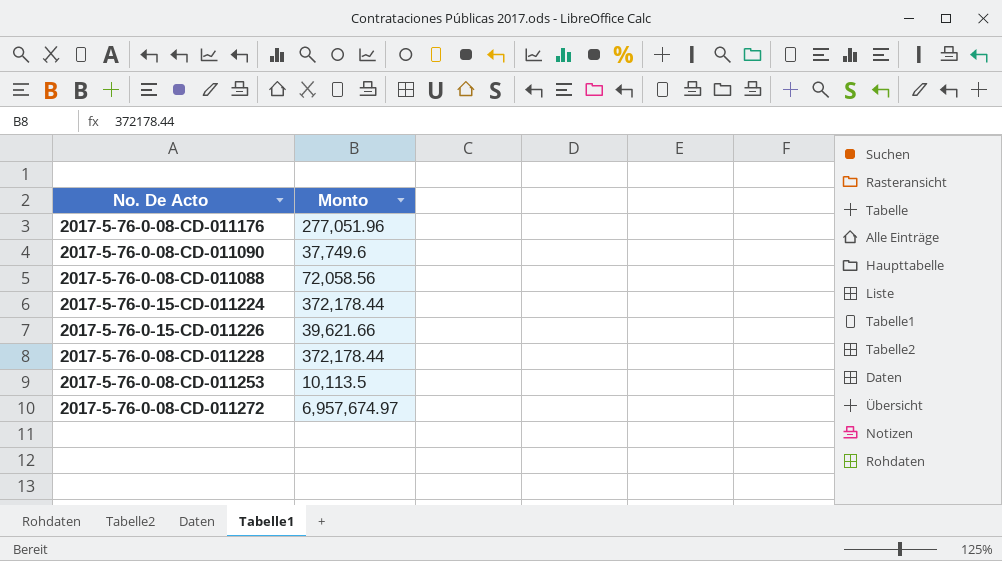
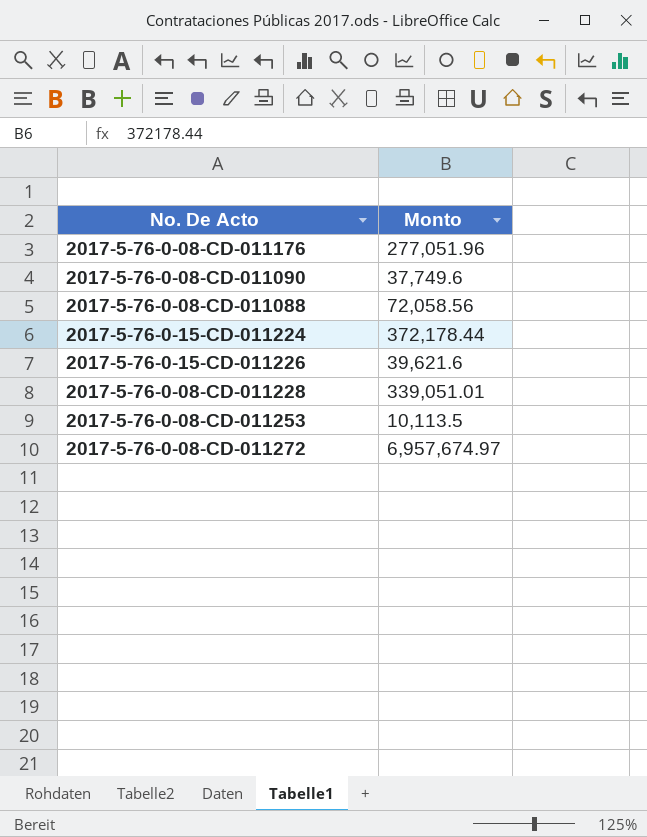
2017-5-76-0-15-CD-011226 | Monto: 39,621.66 -> 39,621.6
2017-5-76-0-08-CD-011228 | Monto: 372,178.44 -> 339,051.01

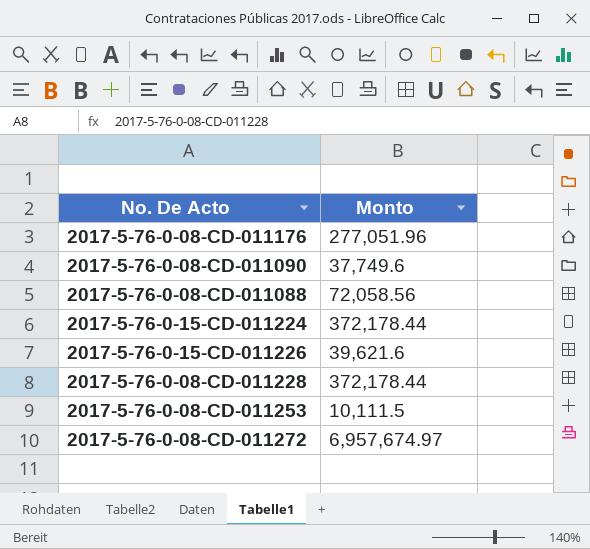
2017-5-76-0-08-CD-011228 | Monto: 339,051.01 -> 372,178.44
2017-5-76-0-08-CD-011253 | Monto: 10,113.5 -> 10,111.5

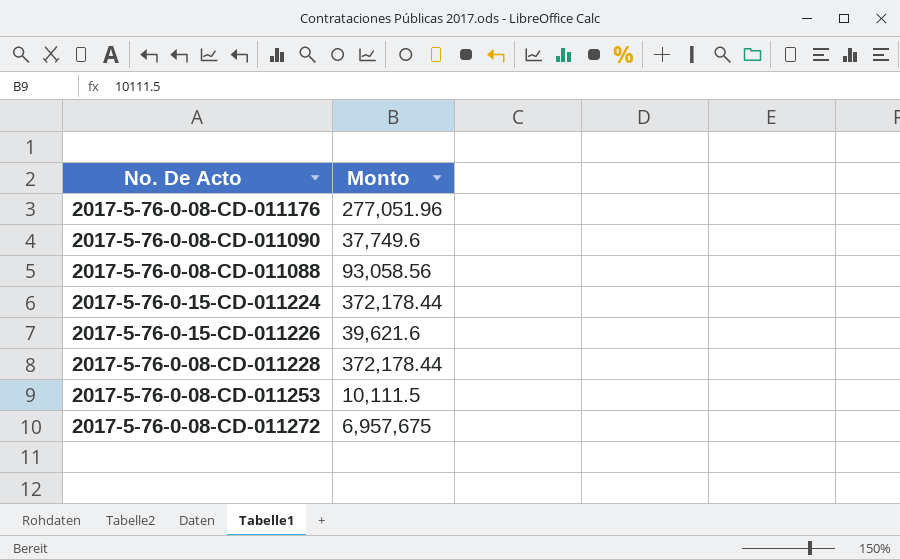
2017-5-76-0-08-CD-011088 | Monto: 72,058.56 -> 93,058.56
2017-5-76-0-08-CD-011272 | Monto: 6,957,674.97 -> 6,957,675

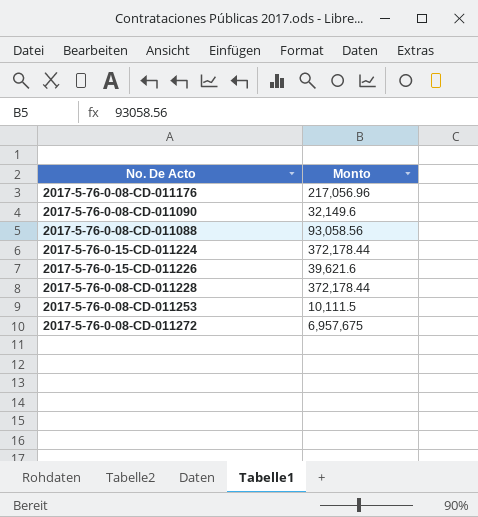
2017-5-76-0-08-CD-011176 | Monto: 277,051.96 -> 217,056.96
2017-5-76-0-08-CD-011090 | Monto: 37,749.6 -> 32,149.6

